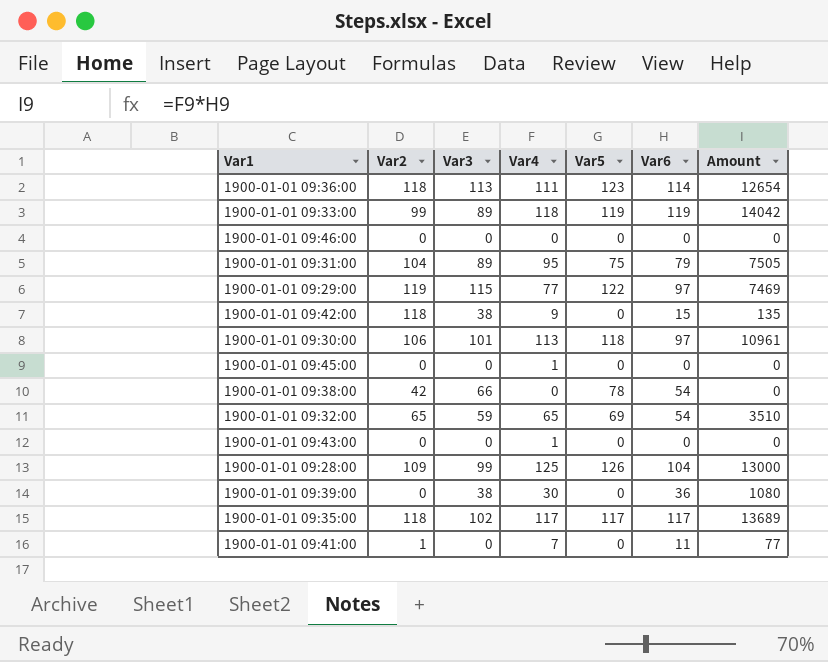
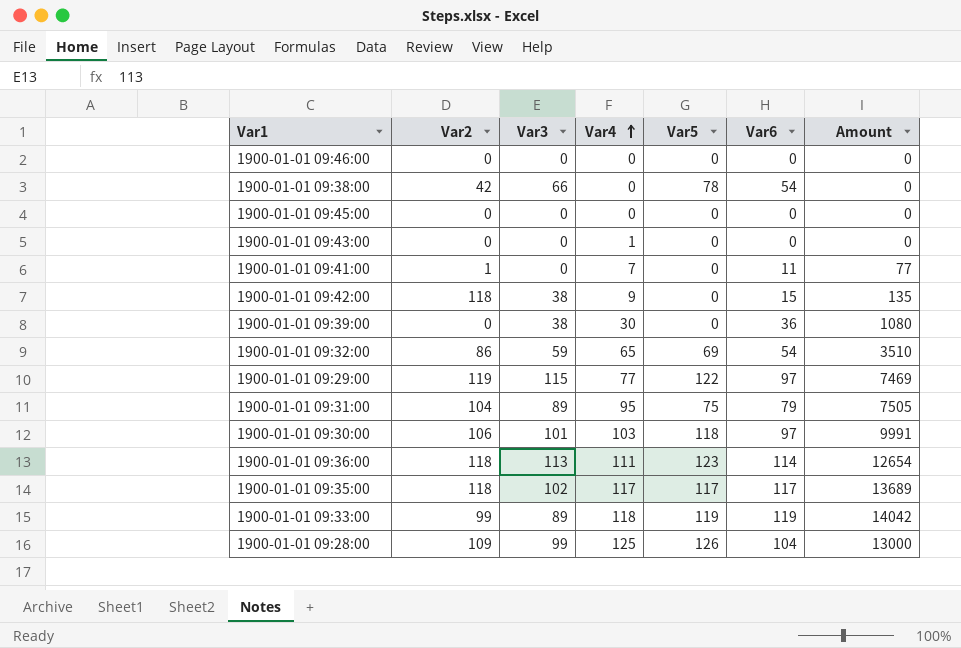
row order: none -> Var4 ascending
1900-01-01 09:45:00 | Var4: 1 -> 0
1900-01-01 09:32:00 | Var2: 65 -> 86
1900-01-01 09:30:00 | Var4: 113 -> 103
1900-01-01 09:30:00 | Amount: 10961 -> 9991

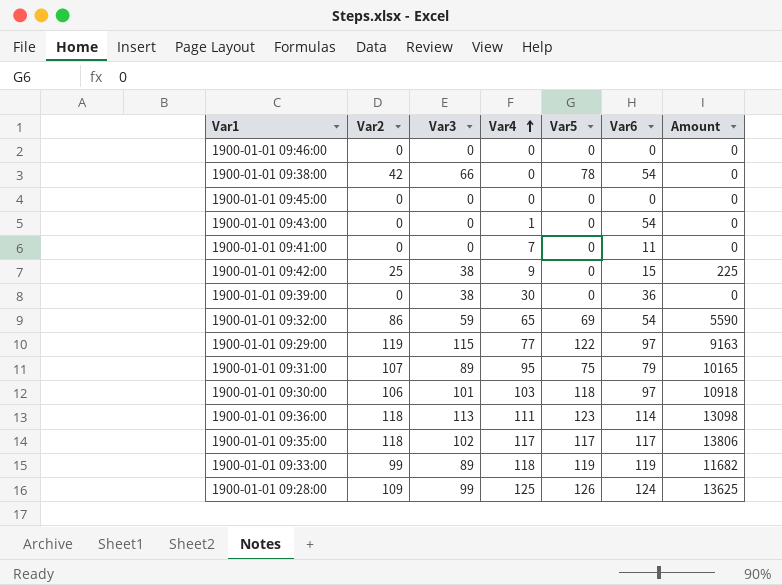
column Amount | formula: [Var4] * [Var6] -> [Var2] * [Var4]
1900-01-01 09:43:00 | Var6: 0 -> 54
1900-01-01 09:41:00 | Var2: 1 -> 0
1900-01-01 09:42:00 | Var2: 118 -> 25
1900-01-01 09:31:00 | Var2: 104 -> 107
1900-01-01 09:28:00 | Var6: 104 -> 124

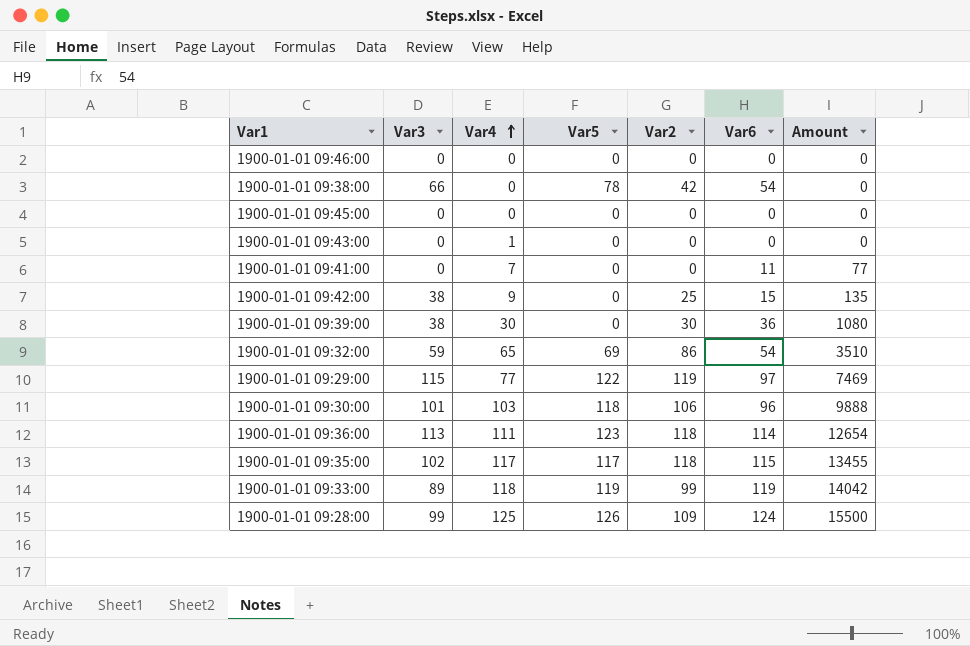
column Var2 | position: 2 -> 5
column Amount | formula: [Var2] * [Var4] -> [Var4] * [Var6]
row 1900-01-01 09:31:00: 107 | 89 | 95 | 75 | 79 | 10165 -> none
1900-01-01 09:43:00 | Var6: 54 -> 0
1900-01-01 09:39:00 | Var2: 0 -> 30
1900-01-01 09:30:00 | Var6: 97 -> 96
1900-01-01 09:35:00 | Var6: 117 -> 115

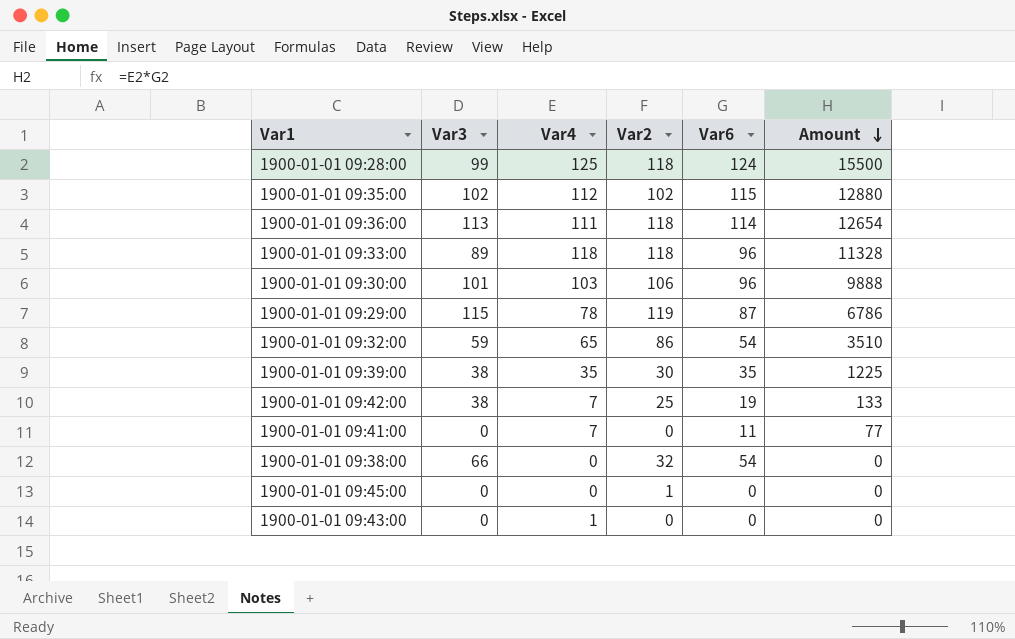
row order: Var4 ascending -> Amount descending
column Var5 | position: 4 -> none
row 1900-01-01 09:46:00: 0 | 0 | 0 | 0 | 0 | 0 -> none
1900-01-01 09:28:00 | Var2: 109 -> 118
1900-01-01 09:35:00 | Var4: 117 -> 112
1900-01-01 09:35:00 | Var2: 118 -> 102
1900-01-01 09:35:00 | Amount: 13455 -> 12880
1900-01-01 09:33:00 | Var2: 99 -> 118
1900-01-01 09:33:00 | Var6: 119 -> 96
1900-01-01 09:33:00 | Amount: 14042 -> 11328
1900-01-01 09:29:00 | Var4: 77 -> 78
1900-01-01 09:29:00 | Var6: 97 -> 87
1900-01-01 09:29:00 | Amount: 7469 -> 6786
1900-01-01 09:39:00 | Var4: 30 -> 35
1900-01-01 09:39:00 | Var6: 36 -> 35
1900-01-01 09:39:00 | Amount: 1080 -> 1225
1900-01-01 09:42:00 | Var4: 9 -> 7
1900-01-01 09:42:00 | Var6: 15 -> 19
1900-01-01 09:42:00 | Amount: 135 -> 133
1900-01-01 09:38:00 | Var2: 42 -> 32
1900-01-01 09:45:00 | Var2: 0 -> 1

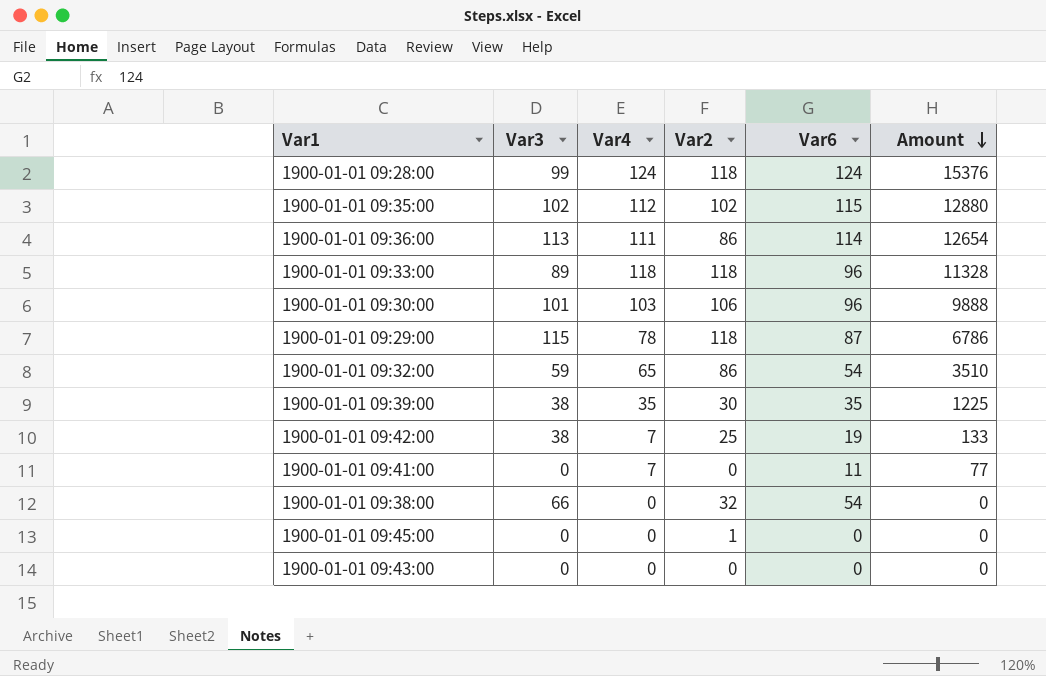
1900-01-01 09:28:00 | Var4: 125 -> 124
1900-01-01 09:28:00 | Amount: 15500 -> 15376
1900-01-01 09:36:00 | Var2: 118 -> 86
1900-01-01 09:29:00 | Var2: 119 -> 118
1900-01-01 09:43:00 | Var4: 1 -> 0

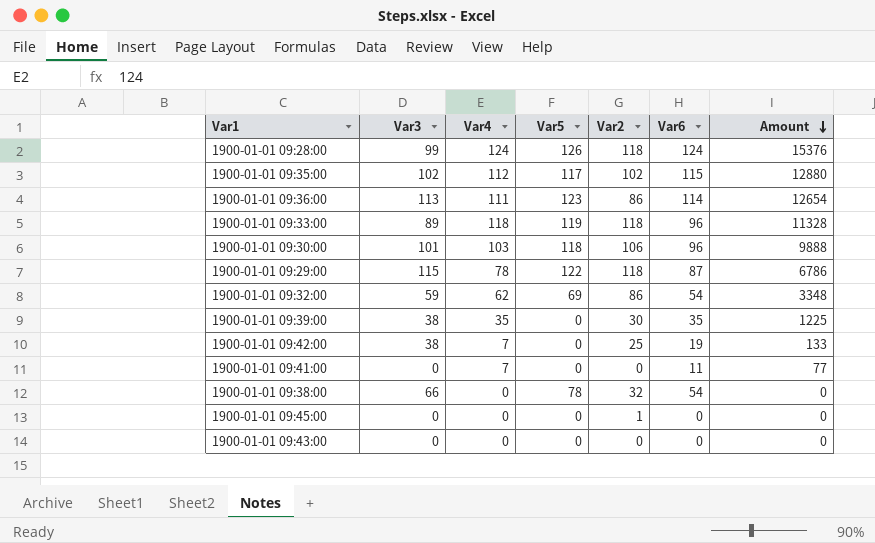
column Var5 | position: none -> 4
1900-01-01 09:32:00 | Var4: 65 -> 62
1900-01-01 09:32:00 | Amount: 3510 -> 3348

